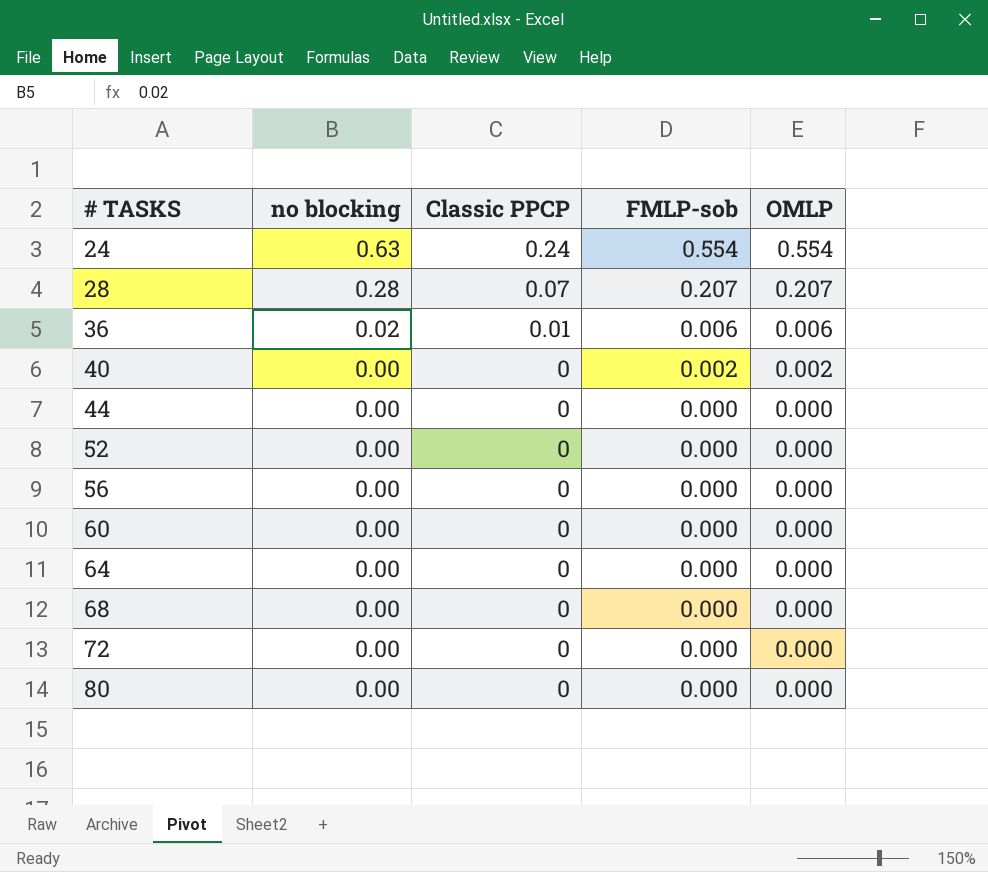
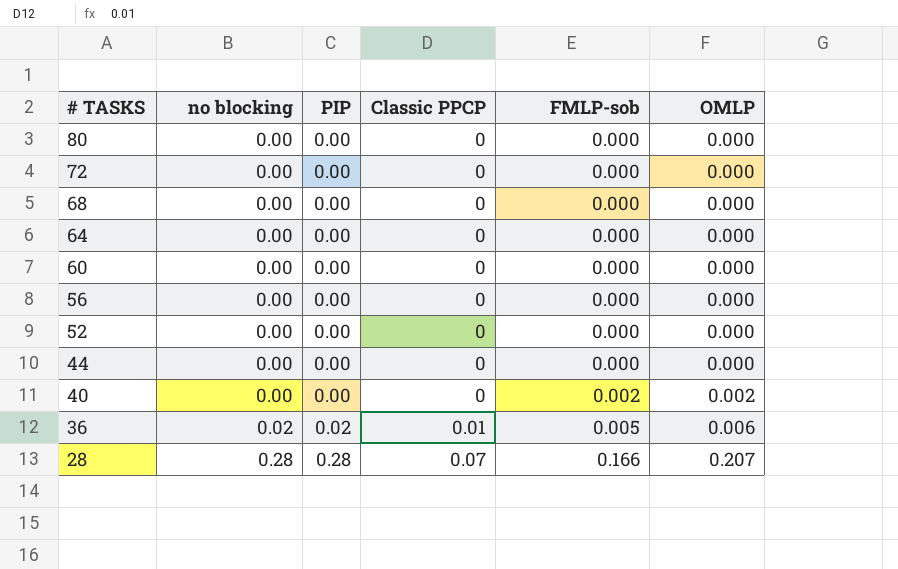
row order: # TASKS ascending -> # TASKS descending
column PIP | position: none -> 3
row 24: 0.63 | 0.24 | 0.554 | 0.554 -> none
36 | FMLP-sob: 0.006 -> 0.005
28 | FMLP-sob: 0.207 -> 0.166

